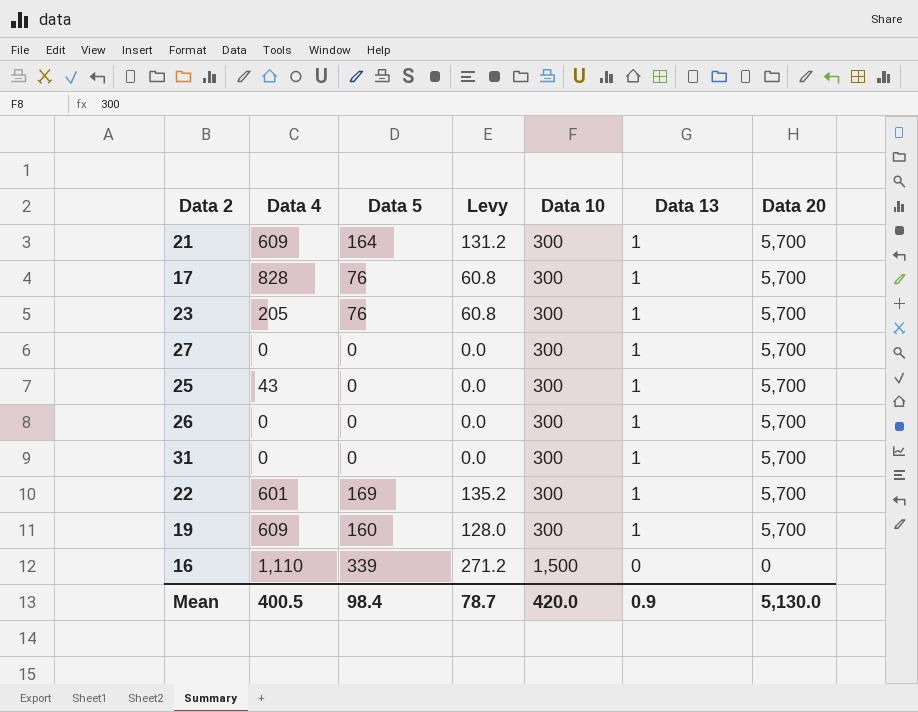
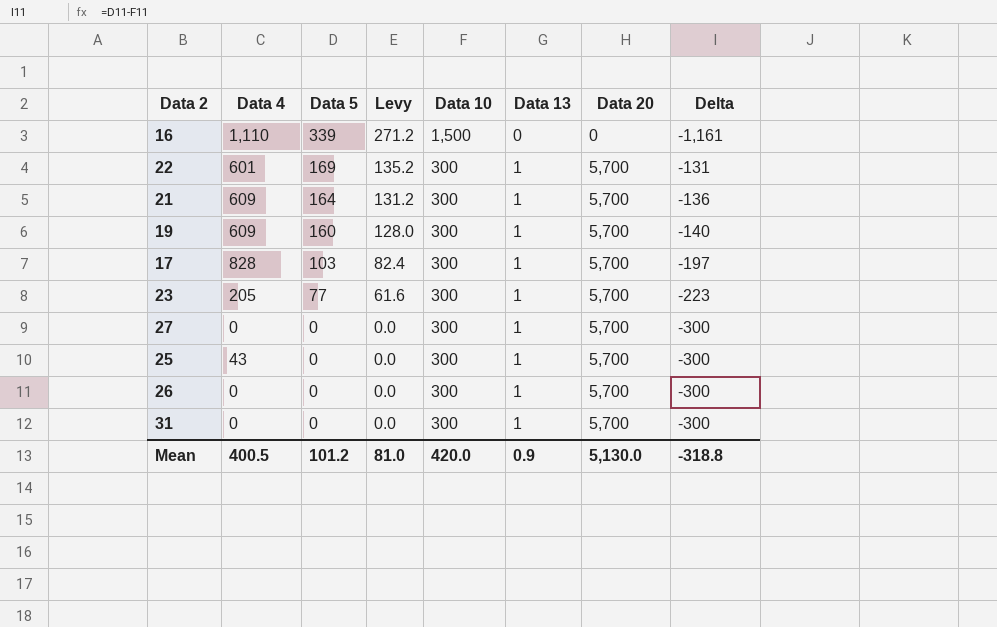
row order: Data 10 ascending -> Data 5 descending
column Delta | formula: none -> [Data 5] - [Data 10]
17 | Data 5: 76 -> 103
17 | Levy: 60.8 -> 82.4
23 | Data 5: 76 -> 77
23 | Levy: 60.8 -> 61.6
Mean | Data 5: 98.4 -> 101.2
Mean | Levy: 78.7 -> 81.0

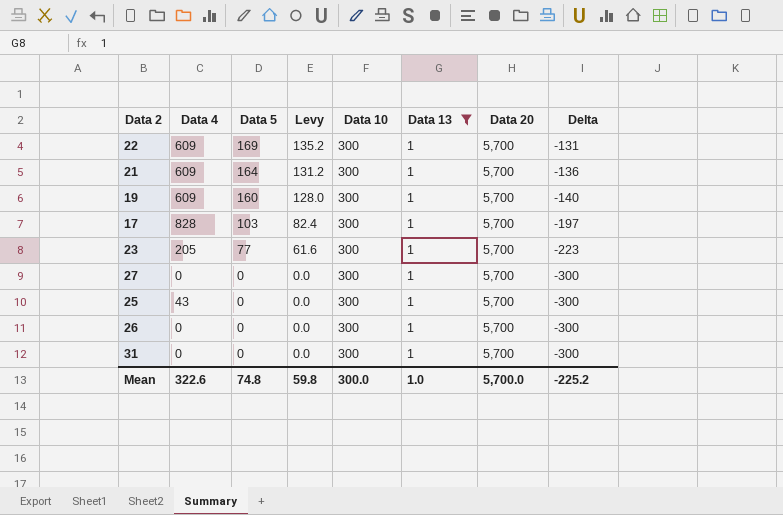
filter: none -> Data 13 = 1
22 | Data 4: 601 -> 609
Mean | Data 4: 400.5 -> 322.6
Mean | Data 5: 101.2 -> 74.8
Mean | Levy: 81.0 -> 59.8
Mean | Data 10: 420.0 -> 300.0
Mean | Data 13: 0.9 -> 1.0
Mean | Data 20: 5,130.0 -> 5,700.0
Mean | Delta: -318.8 -> -225.2

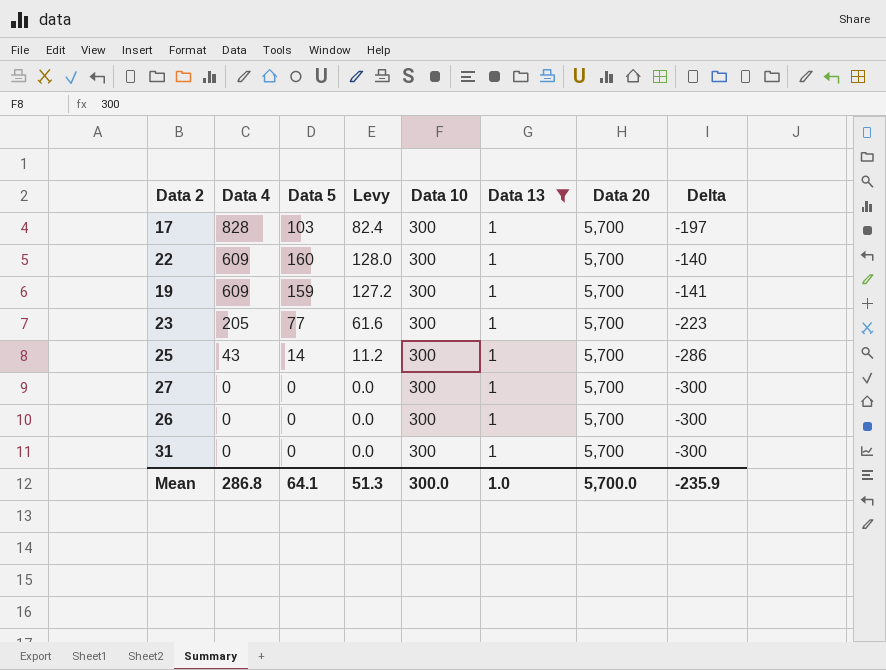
row order: Data 5 descending -> Data 4 descending
row 21: 609 | 164 | 131.2 | 300 | 1 | 5,700 | -136 -> none
22 | Data 5: 169 -> 160
22 | Levy: 135.2 -> 128.0
22 | Delta: -131 -> -140
19 | Data 5: 160 -> 159
19 | Levy: 128.0 -> 127.2
19 | Delta: -140 -> -141
25 | Data 5: 0 -> 14
25 | Levy: 0.0 -> 11.2
25 | Delta: -300 -> -286
Mean | Data 4: 322.6 -> 286.8
Mean | Data 5: 74.8 -> 64.1
Mean | Levy: 59.8 -> 51.3
Mean | Delta: -225.2 -> -235.9

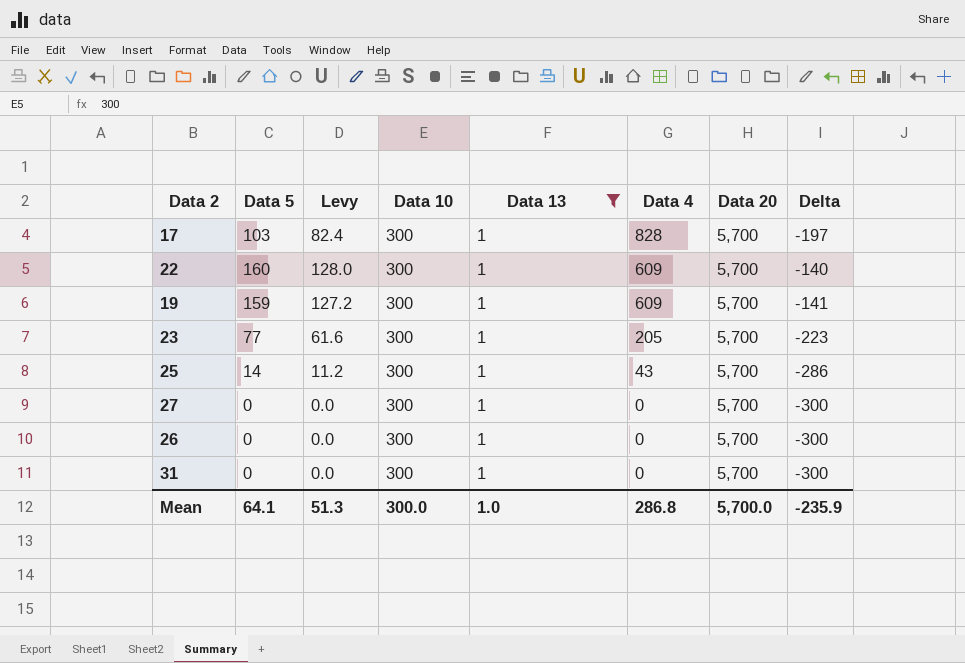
column Data 4 | position: 2 -> 6

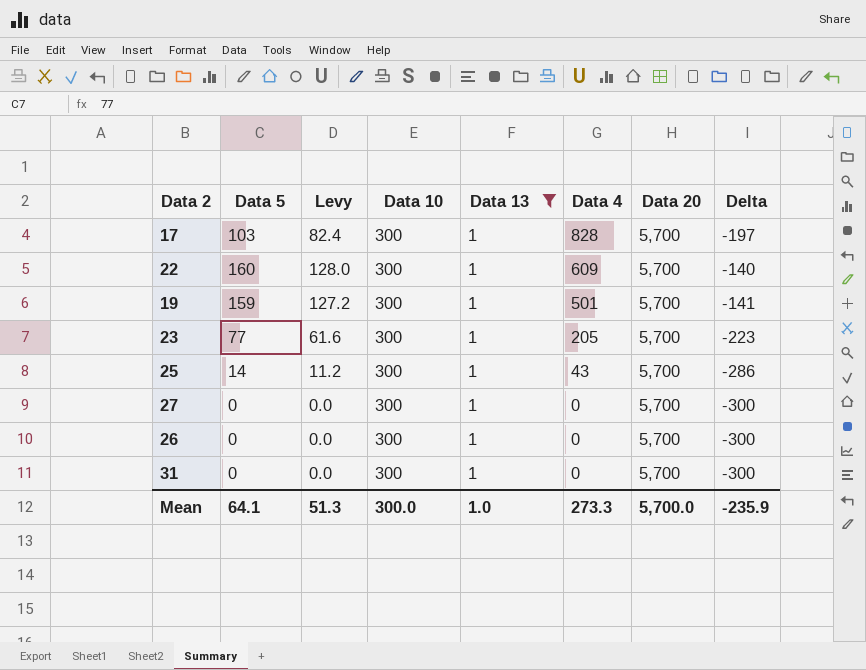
19 | Data 4: 609 -> 501
Mean | Data 4: 286.8 -> 273.3

